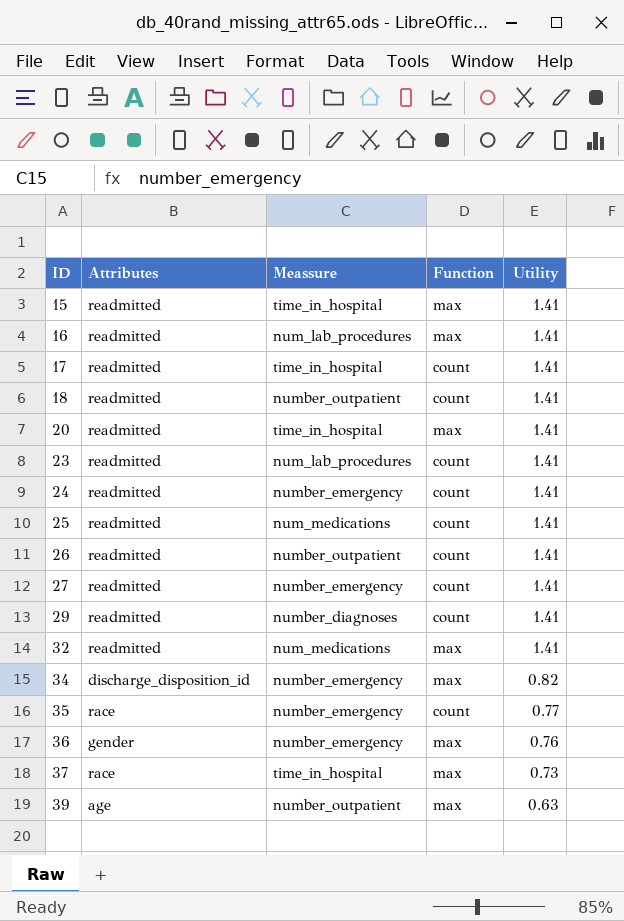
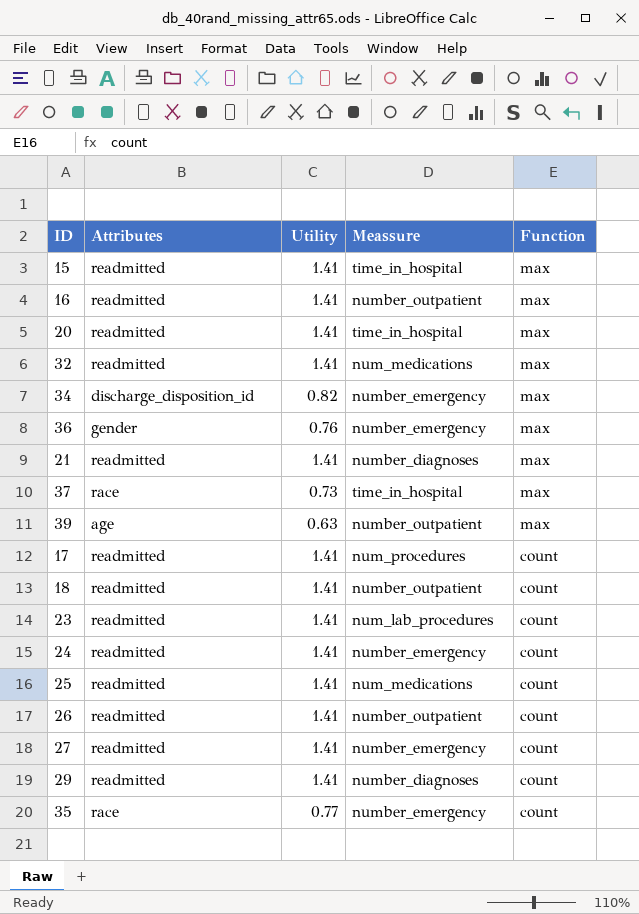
row order: ID ascending -> Function descending
column Utility | position: 5 -> 3
16 | Meassure: num_lab_procedures -> number_outpatient
row 21: none -> readmitted | 1.41 | number_diagnoses | max
17 | Meassure: time_in_hospital -> num_procedures

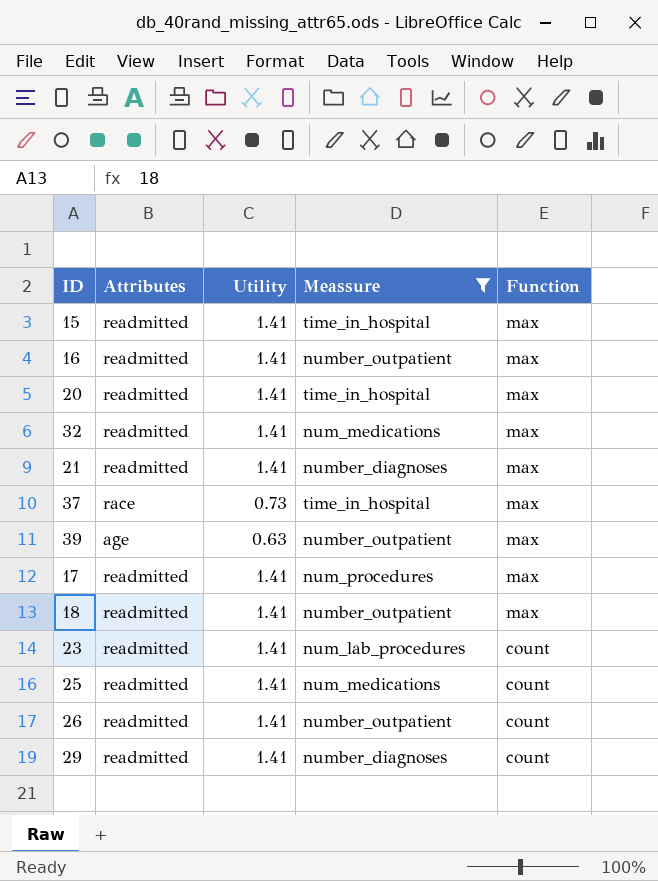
filter: none -> Meassure != number_emergency
17 | Function: count -> max
18 | Function: count -> max

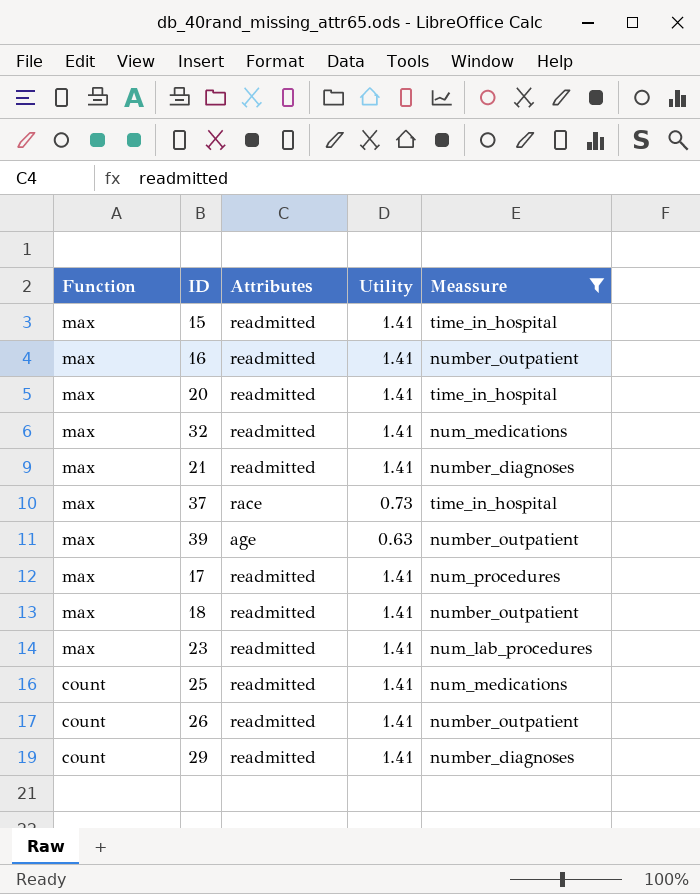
column Function | position: 5 -> 1
23 | Function: count -> max

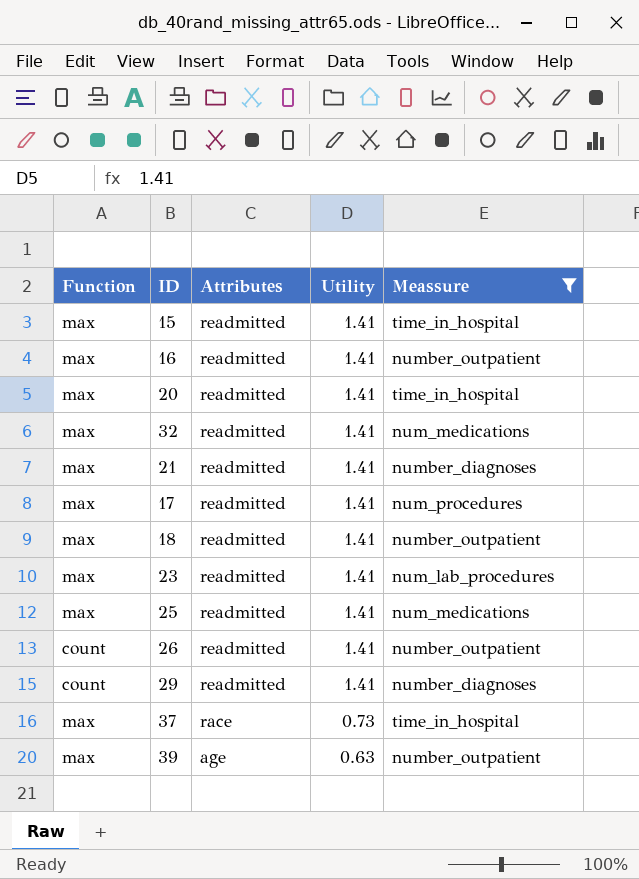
row order: Function descending -> Attributes descending
25 | Function: count -> max

